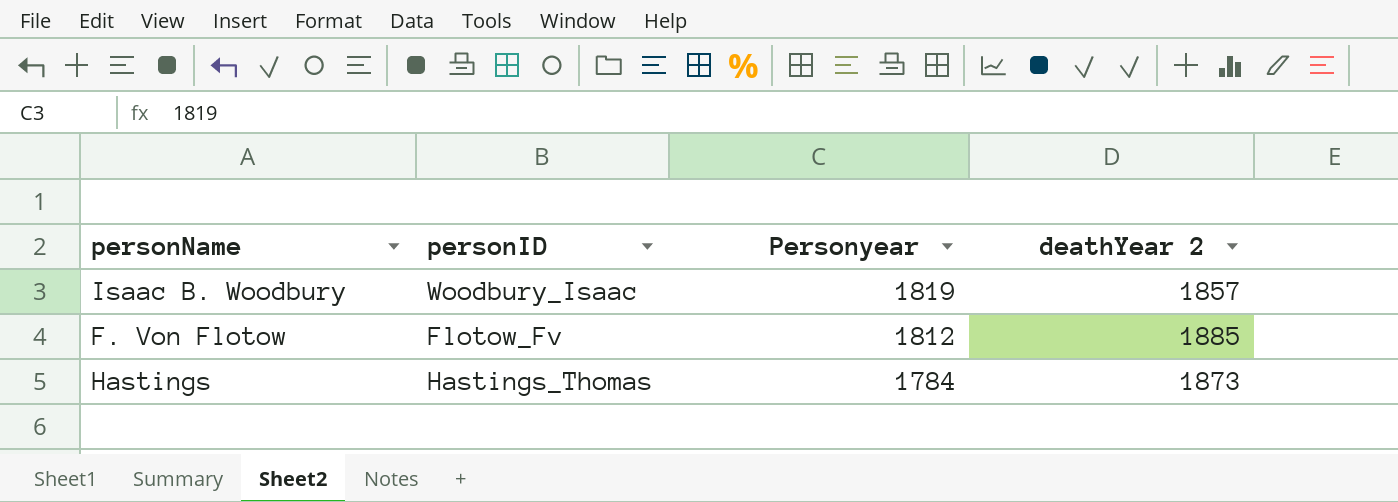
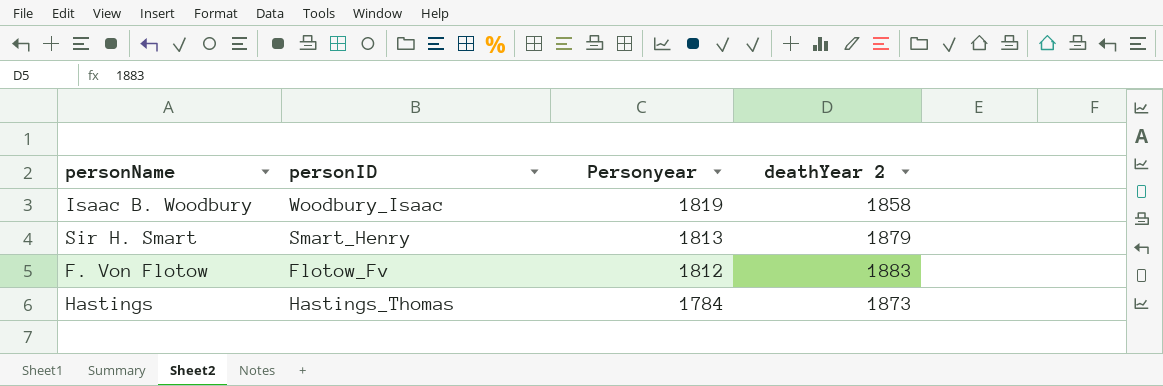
Isaac B. Woodbury | deathYear 2: 1857 -> 1858
row Sir H. Smart: none -> Smart_Henry | 1813 | 1879
F. Von Flotow | deathYear 2: 1885 -> 1883

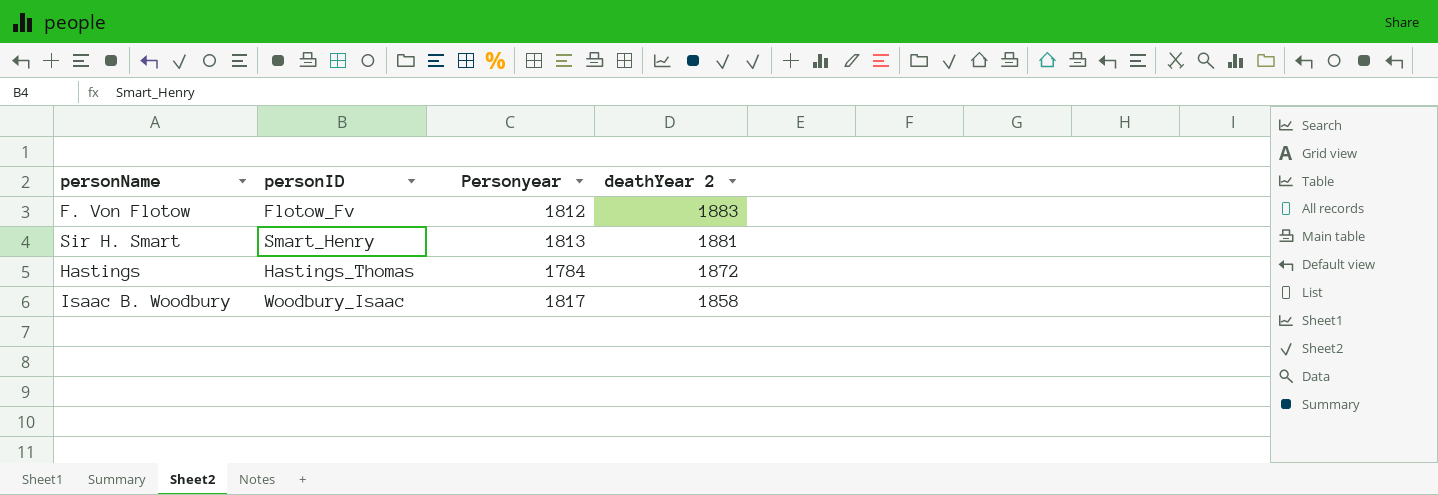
row order: Personyear descending -> deathYear 2 descending
Sir H. Smart | deathYear 2: 1879 -> 1881
Hastings | deathYear 2: 1873 -> 1872
Isaac B. Woodbury | Personyear: 1819 -> 1817

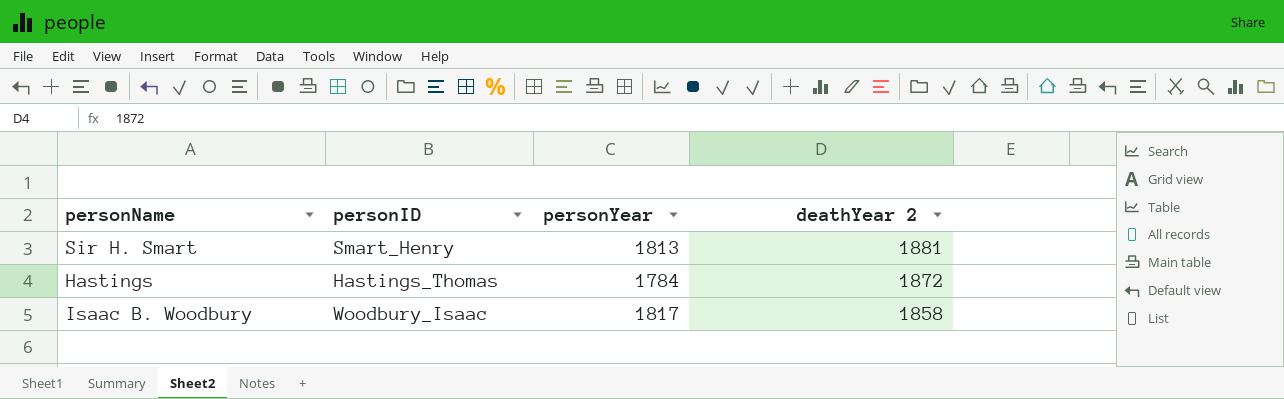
column name: Personyear -> personYear
row F. Von Flotow: Flotow_Fv | 1812 | 1883 -> none

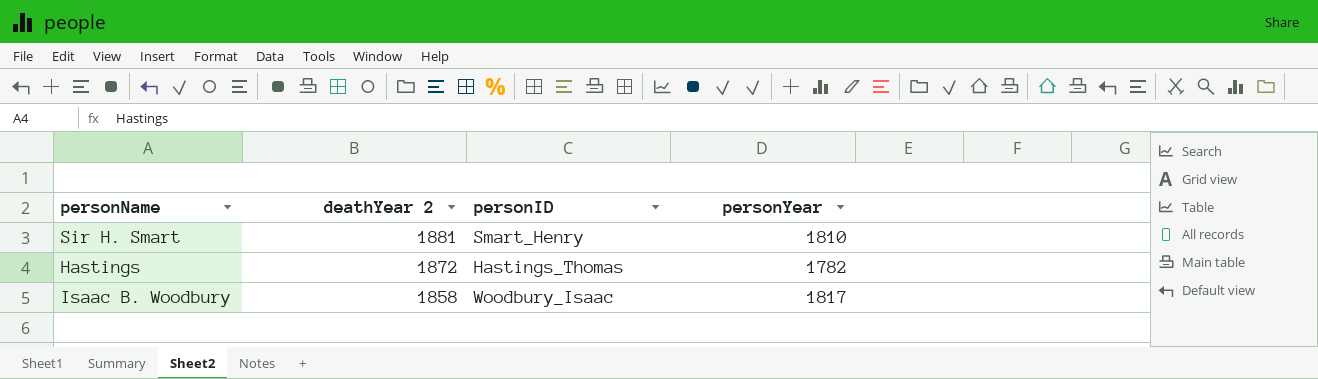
column deathYear 2 | position: 4 -> 2
Sir H. Smart | personYear: 1813 -> 1810
Hastings | personYear: 1784 -> 1782

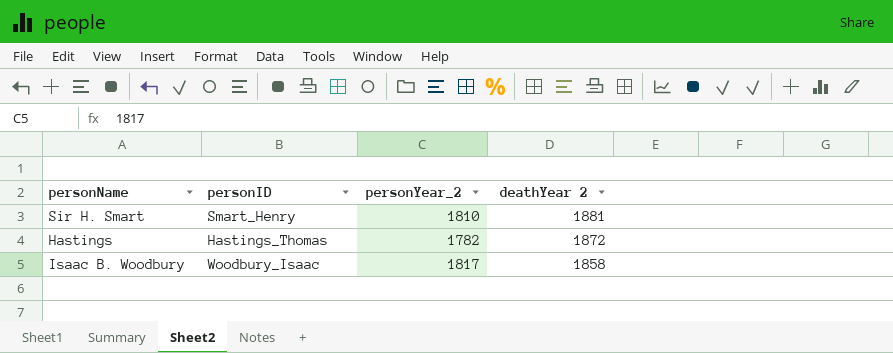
column name: personYear -> personYear_2
column deathYear 2 | position: 2 -> 4

